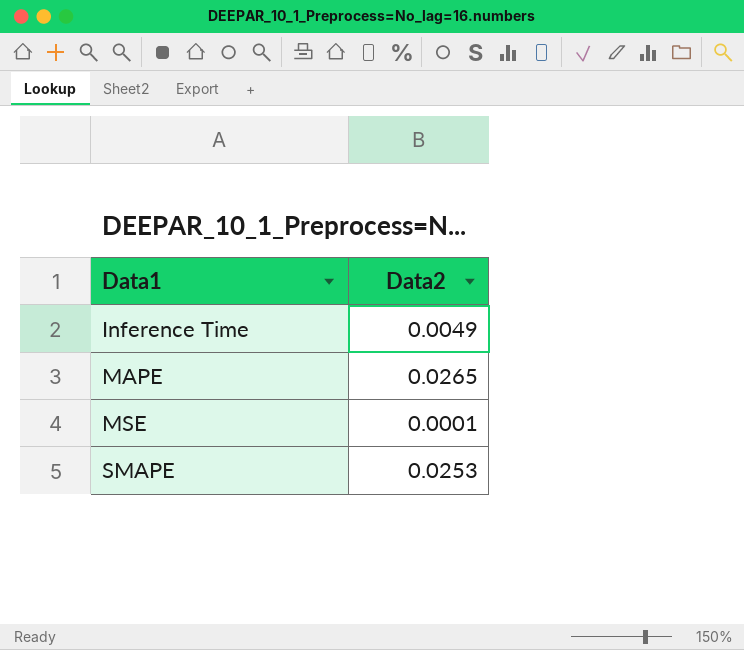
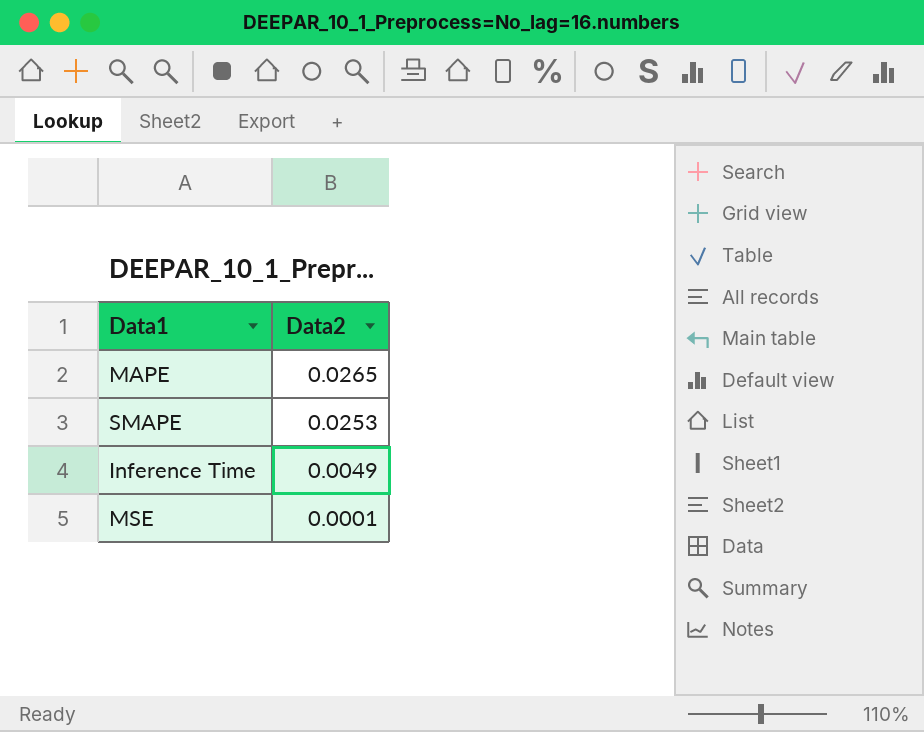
row order: Data1 ascending -> Data2 descending

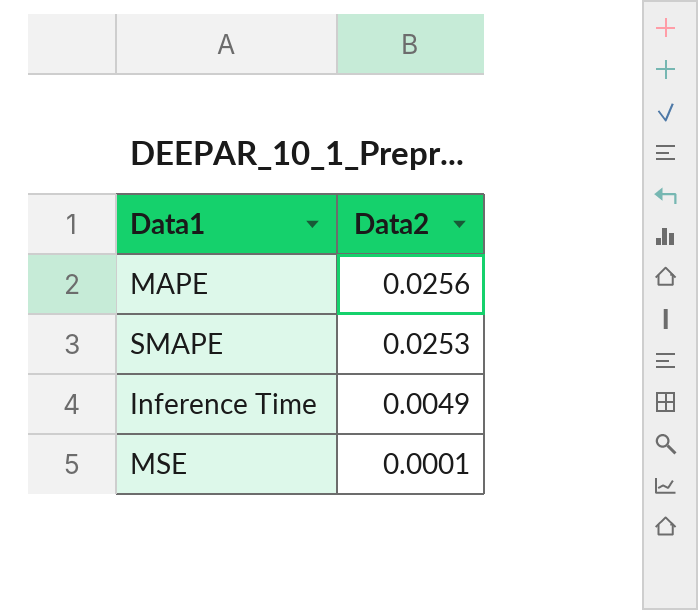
MAPE | Data2: 0.0265 -> 0.0256

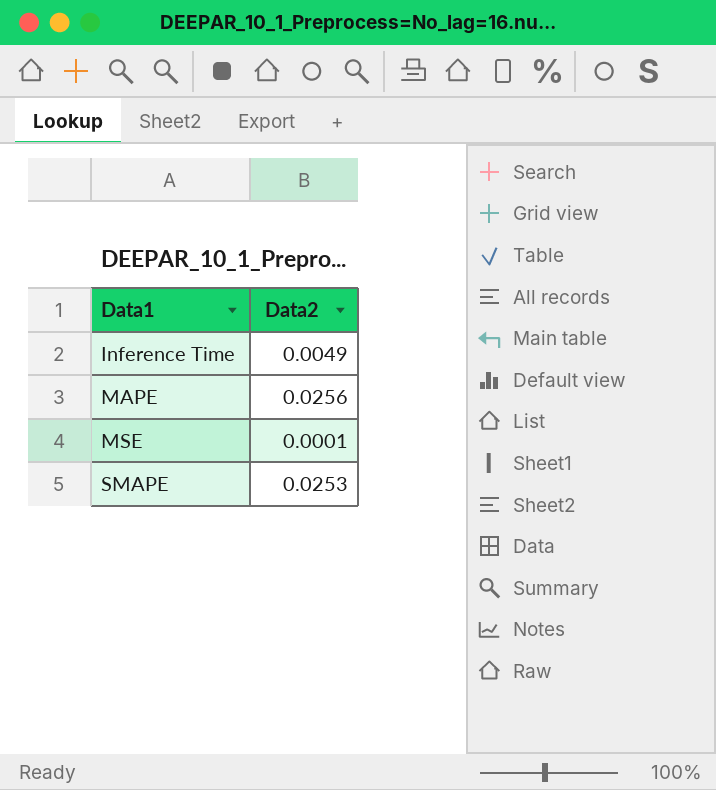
row order: Data2 descending -> Data1 ascending

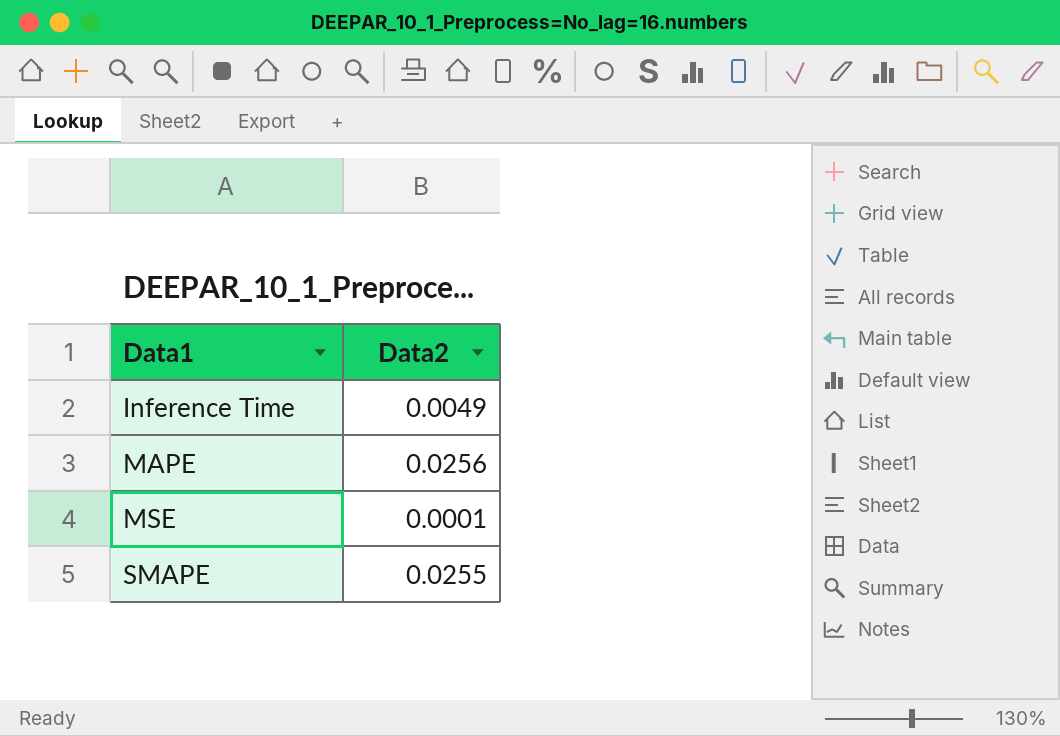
SMAPE | Data2: 0.0253 -> 0.0255

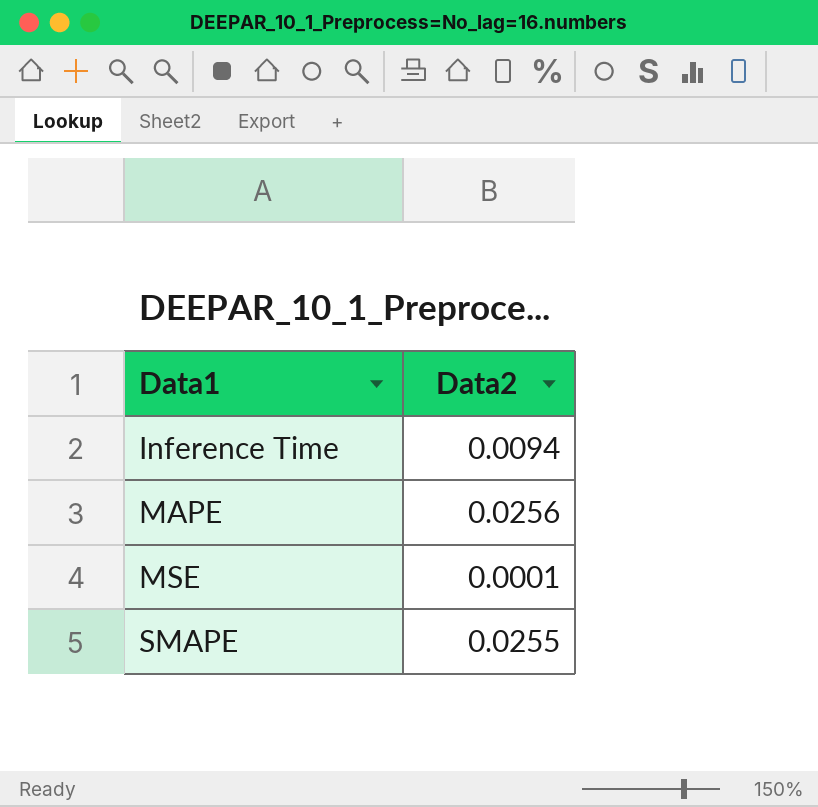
Inference Time | Data2: 0.0049 -> 0.0094

